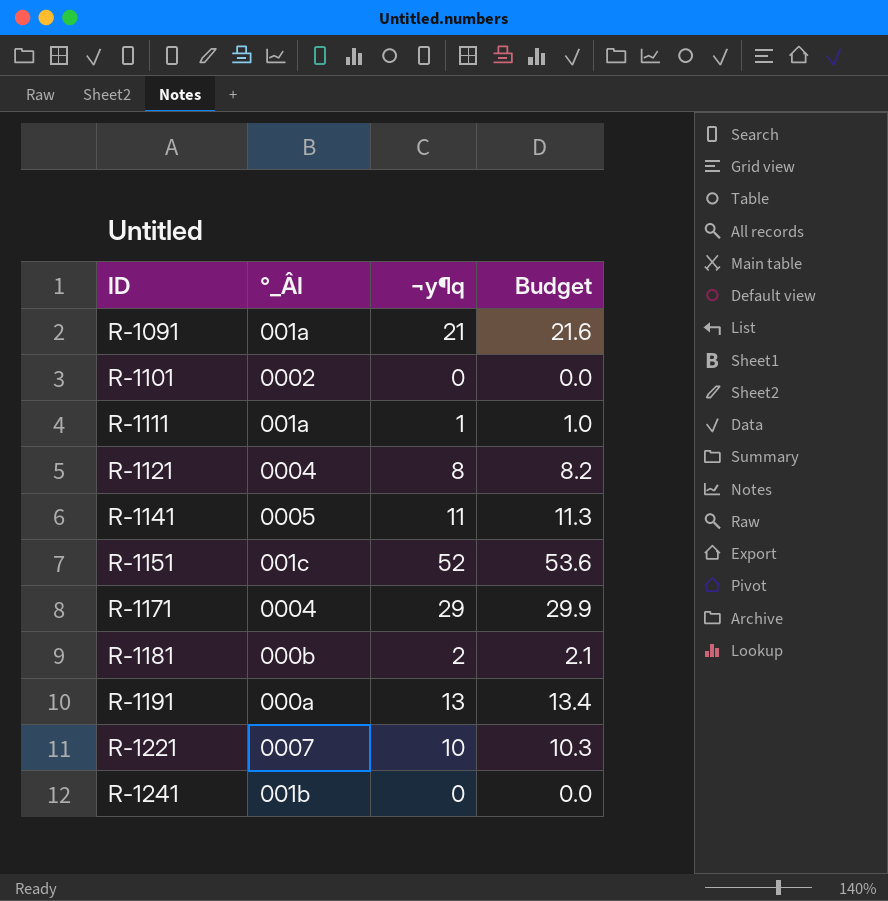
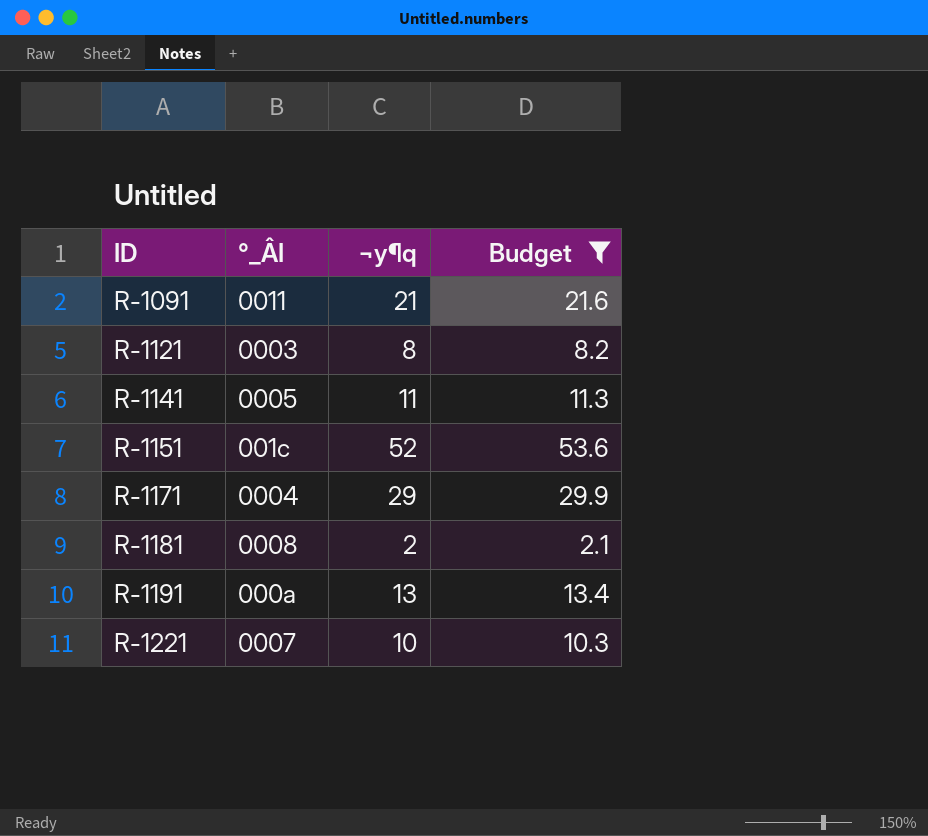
filter: none -> Budget >= 2.1
R-1091 | °_ÂI: 001a -> 0011
R-1121 | °_ÂI: 0004 -> 0003
R-1181 | °_ÂI: 000b -> 0008

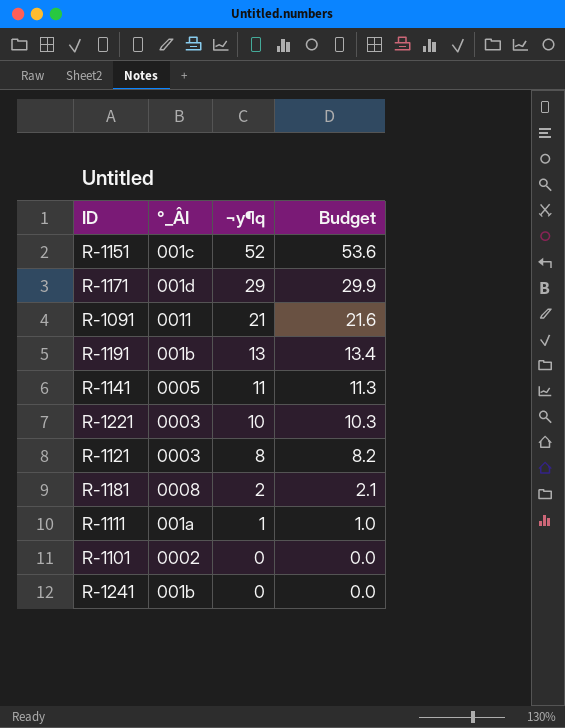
filter: Budget >= 2.1 -> none
row order: ID ascending -> ¬y¶q descending
R-1171 | °_ÂI: 0004 -> 001d
R-1191 | °_ÂI: 000a -> 001b
R-1221 | °_ÂI: 0007 -> 0003

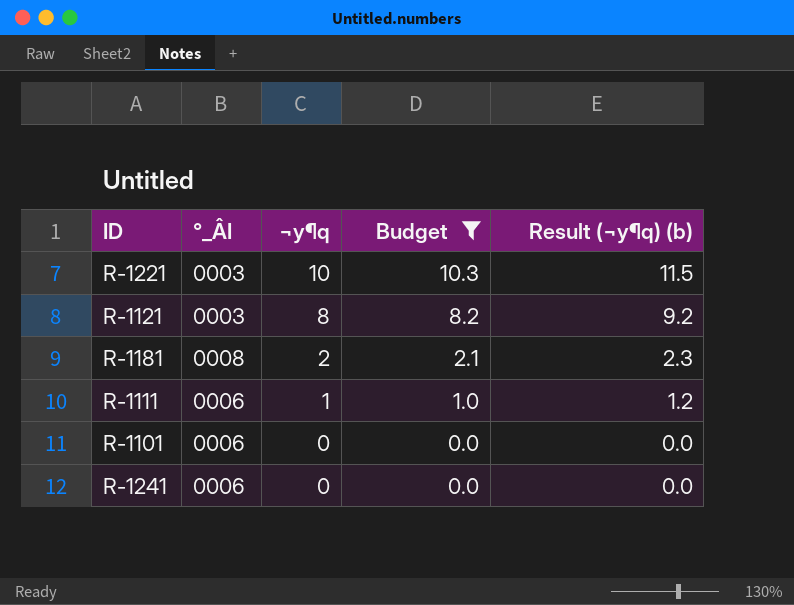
filter: none -> Budget <= 10.3
column Result (¬y¶q) (b) | formula: none -> [¬y¶q] * 1.15
R-1111 | °_ÂI: 001a -> 0006
R-1101 | °_ÂI: 0002 -> 0006
R-1241 | °_ÂI: 001b -> 0006

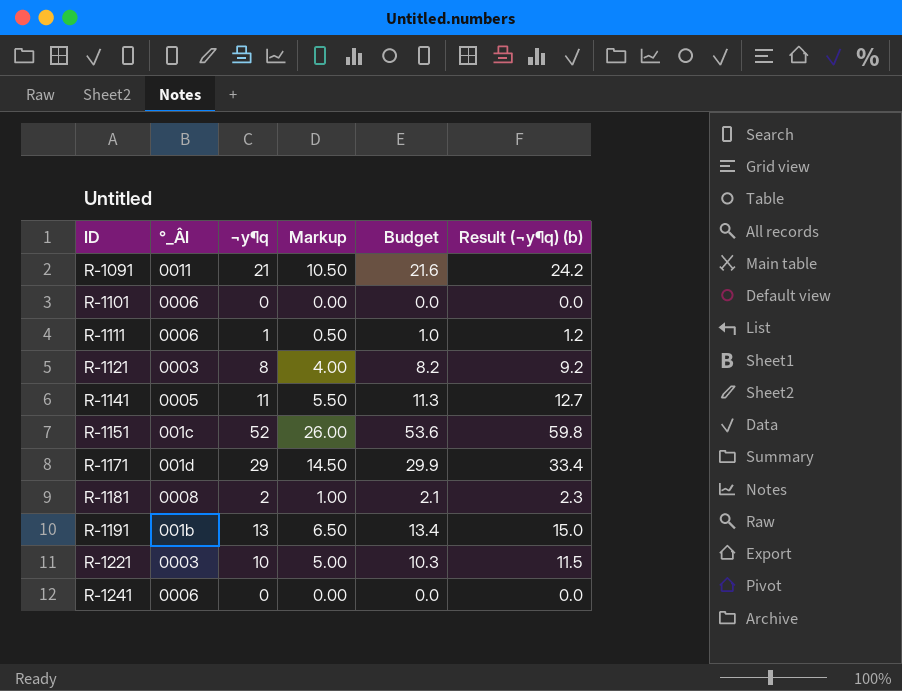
filter: Budget <= 10.3 -> none
row order: ¬y¶q descending -> ID ascending
column Markup | formula: none -> [¬y¶q] * 0.5

